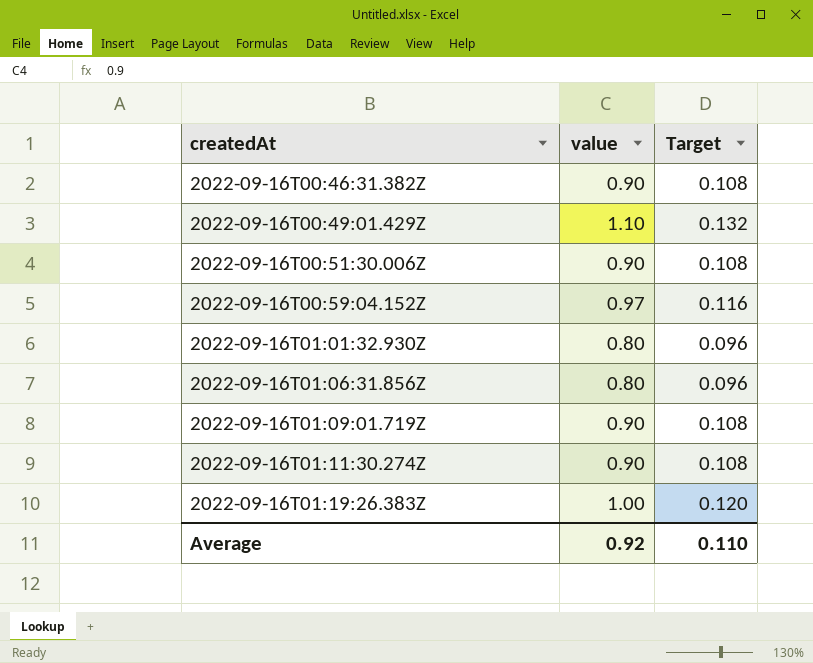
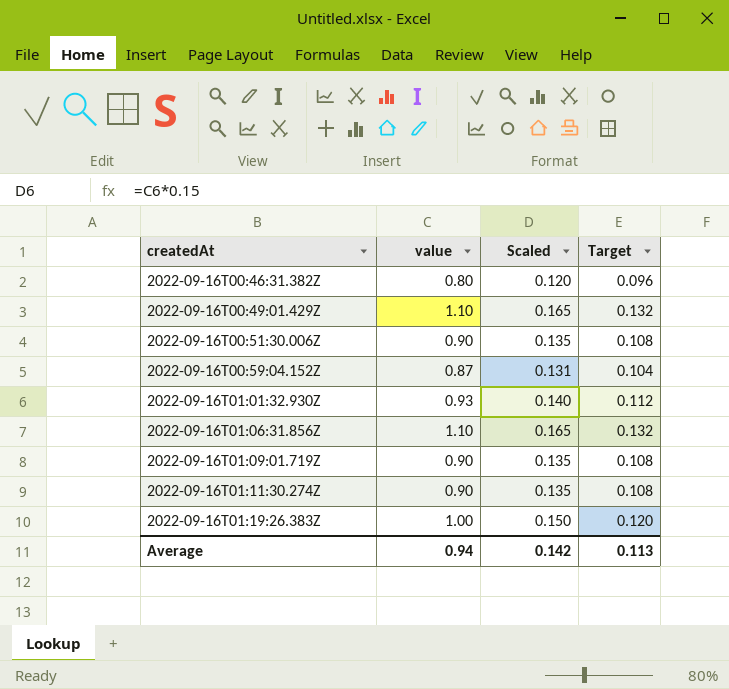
column Scaled | formula: none -> [value] * 0.15
2022-09-16T00:46:31.382Z | value: 0.90 -> 0.80
2022-09-16T00:46:31.382Z | Target: 0.108 -> 0.096
2022-09-16T00:59:04.152Z | value: 0.97 -> 0.87
2022-09-16T00:59:04.152Z | Target: 0.116 -> 0.104
2022-09-16T01:01:32.930Z | value: 0.80 -> 0.93
2022-09-16T01:01:32.930Z | Target: 0.096 -> 0.112
2022-09-16T01:06:31.856Z | value: 0.80 -> 1.10
2022-09-16T01:06:31.856Z | Target: 0.096 -> 0.132
Average | value: 0.92 -> 0.94
Average | Target: 0.110 -> 0.113

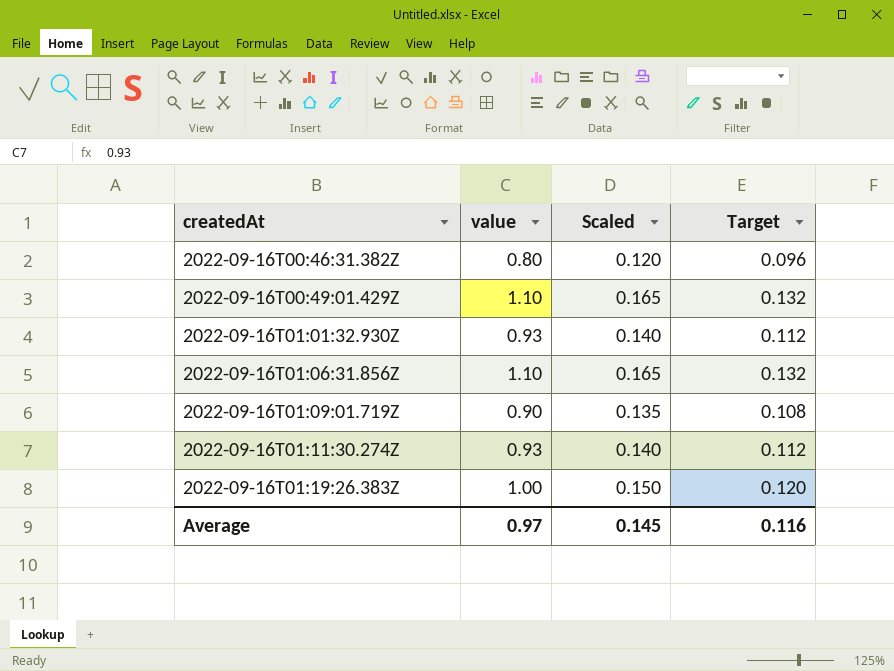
row 2022-09-16T00:51:30.006Z: 0.90 | 0.135 | 0.108 -> none
row 2022-09-16T00:59:04.152Z: 0.87 | 0.131 | 0.104 -> none
2022-09-16T01:11:30.274Z | value: 0.90 -> 0.93
2022-09-16T01:11:30.274Z | Scaled: 0.135 -> 0.140
2022-09-16T01:11:30.274Z | Target: 0.108 -> 0.112
Average | value: 0.94 -> 0.97
Average | Scaled: 0.142 -> 0.145
Average | Target: 0.113 -> 0.116

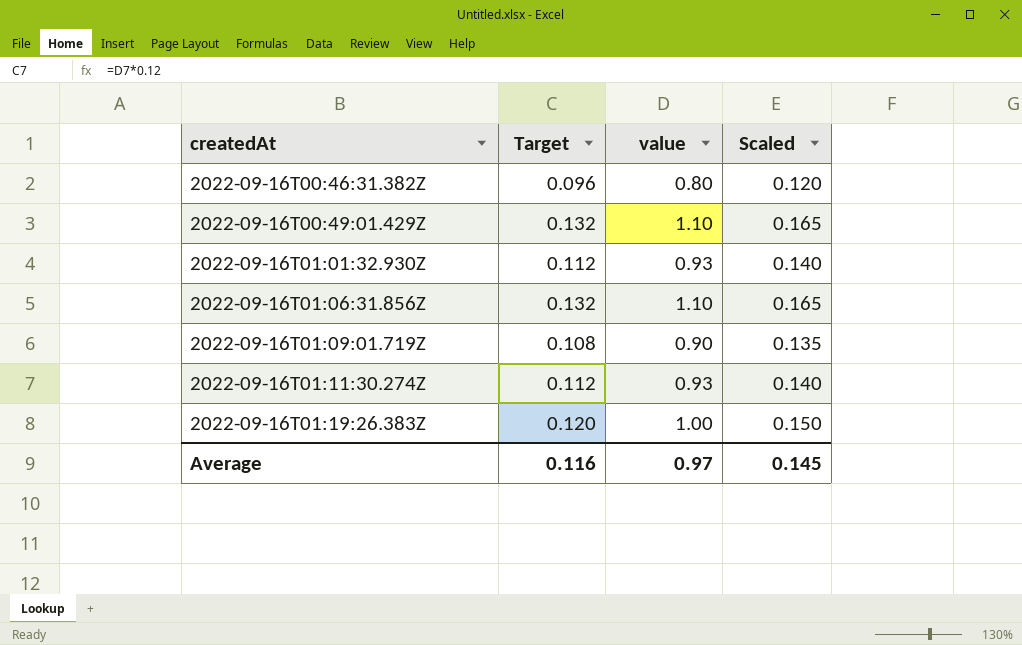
column Target | position: 4 -> 2

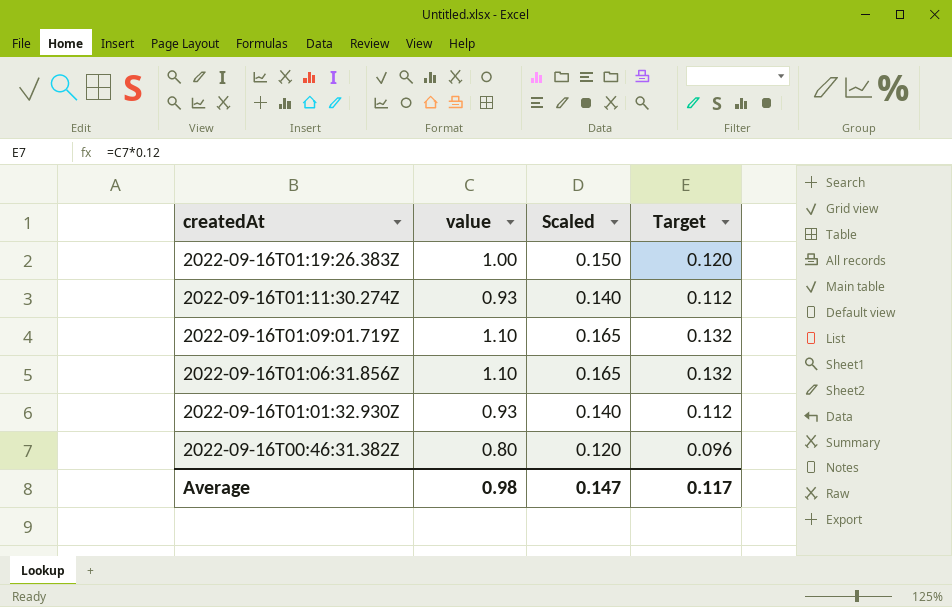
row order: createdAt ascending -> createdAt descending
column Target | position: 2 -> 4
row 2022-09-16T00:49:01.429Z: 0.132 | 1.10 | 0.165 -> none
2022-09-16T01:09:01.719Z | value: 0.90 -> 1.10
2022-09-16T01:09:01.719Z | Scaled: 0.135 -> 0.165
2022-09-16T01:09:01.719Z | Target: 0.108 -> 0.132
Average | value: 0.97 -> 0.98
Average | Scaled: 0.145 -> 0.147
Average | Target: 0.116 -> 0.117

